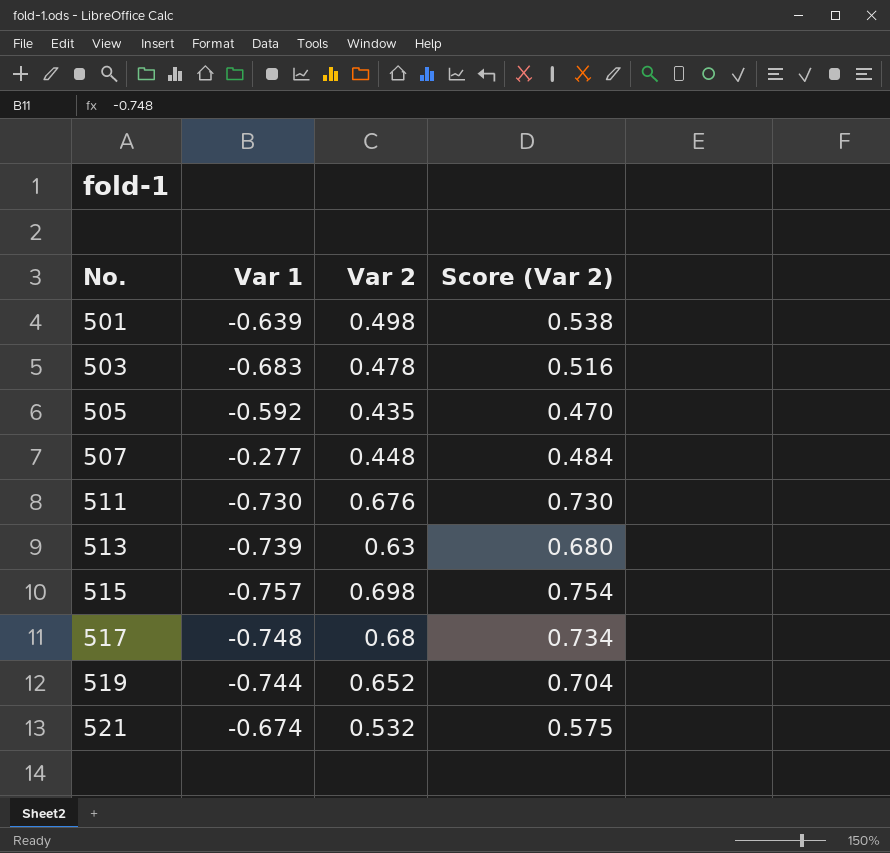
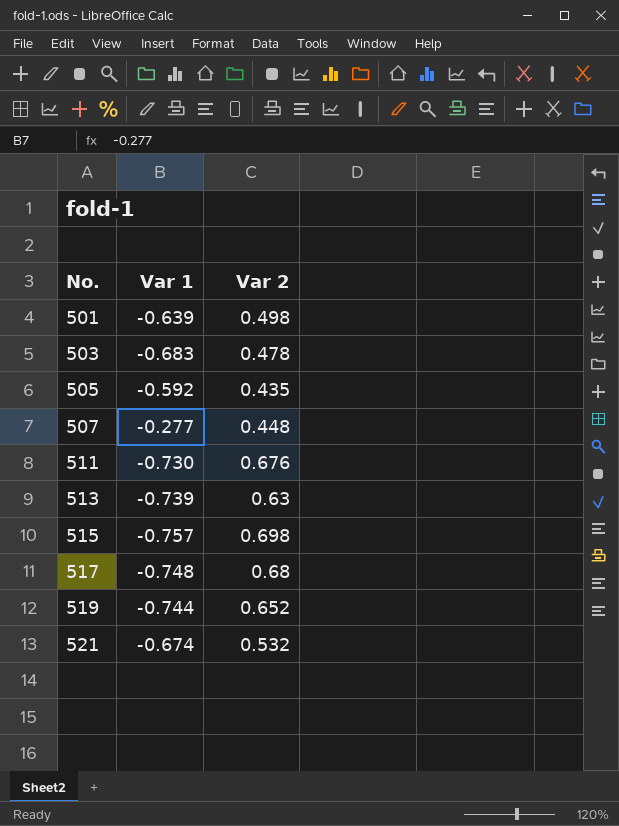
column Score (Var 2) | formula: [Var 2] * 1.08 -> none

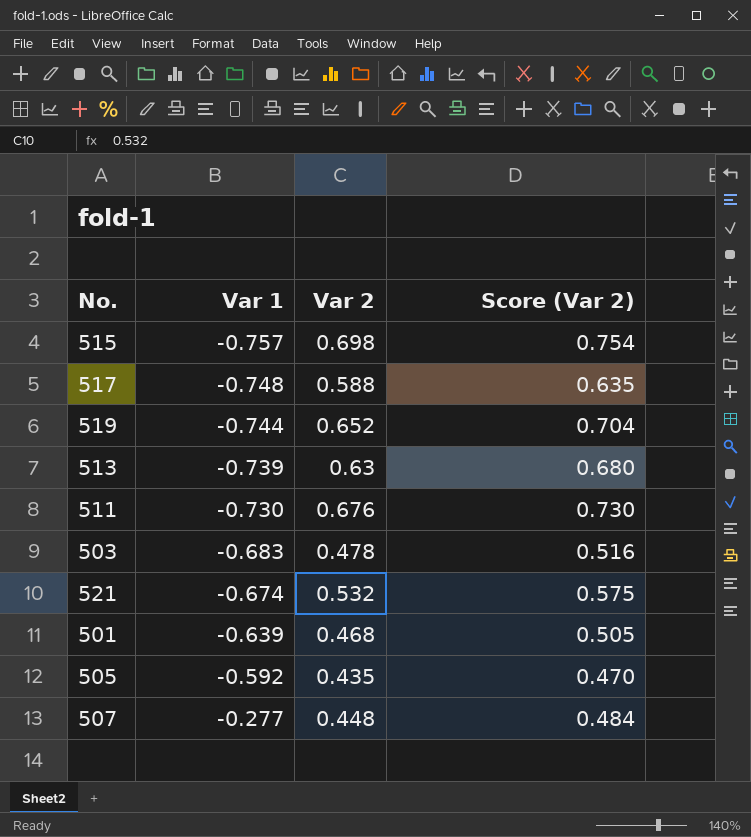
row order: No. ascending -> Var 1 ascending
column Score (Var 2) | formula: none -> [Var 2] * 1.08
517 | Var 2: 0.68 -> 0.588
501 | Var 2: 0.498 -> 0.468

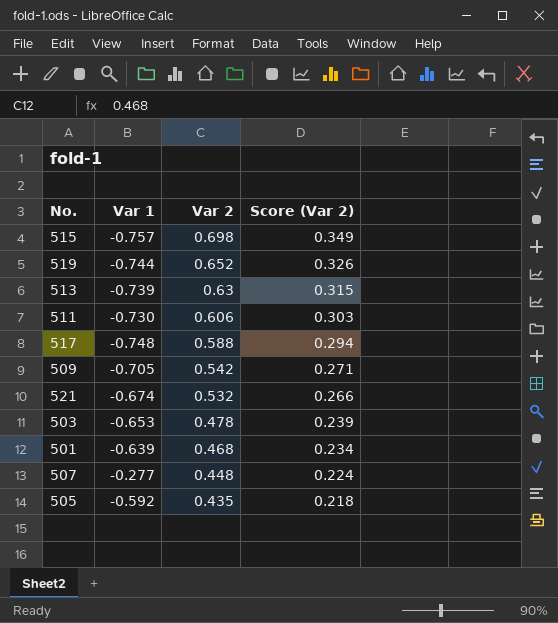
row order: Var 1 ascending -> Var 2 descending
column Score (Var 2) | formula: [Var 2] * 1.08 -> [Var 2] * 0.5
511 | Var 2: 0.676 -> 0.606
row 509: none -> -0.705 | 0.542 | 0.271
503 | Var 1: -0.683 -> -0.653

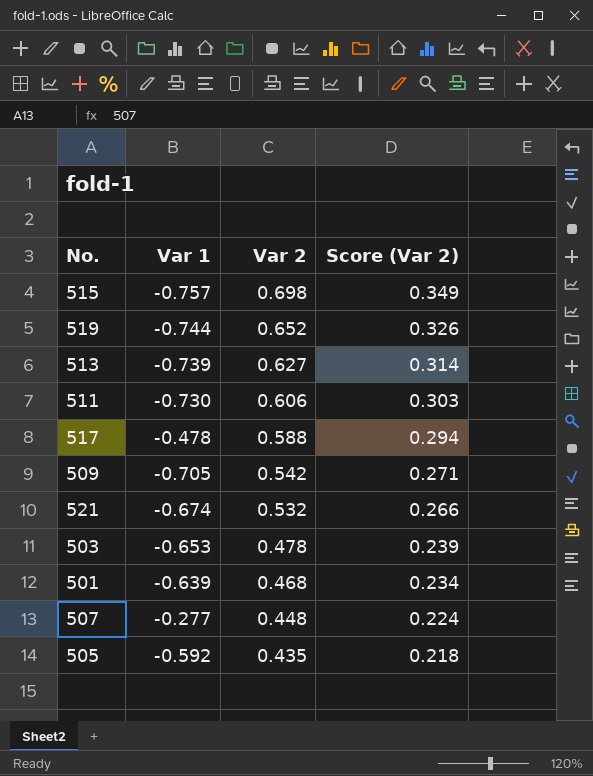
513 | Var 2: 0.63 -> 0.627
513 | Score (Var 2): 0.315 -> 0.314
517 | Var 1: -0.748 -> -0.478

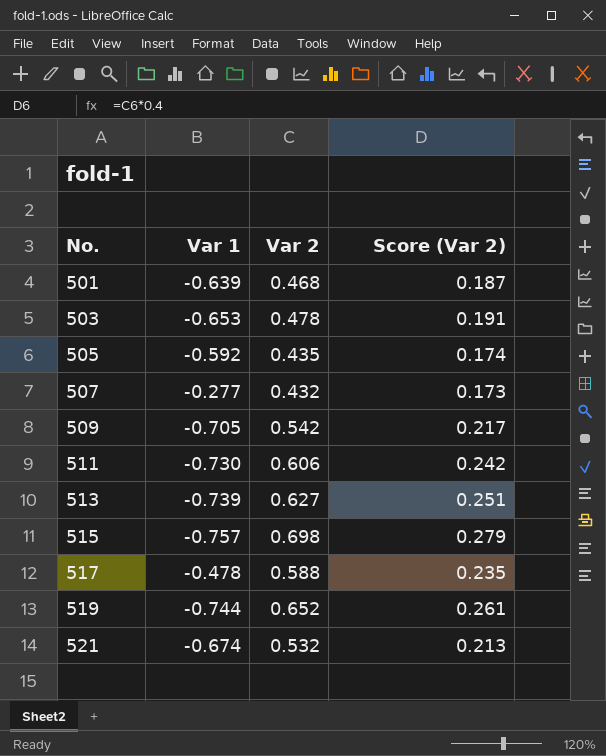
row order: Var 2 descending -> No. ascending
column Score (Var 2) | formula: [Var 2] * 0.5 -> [Var 2] * 0.4
507 | Var 2: 0.448 -> 0.432

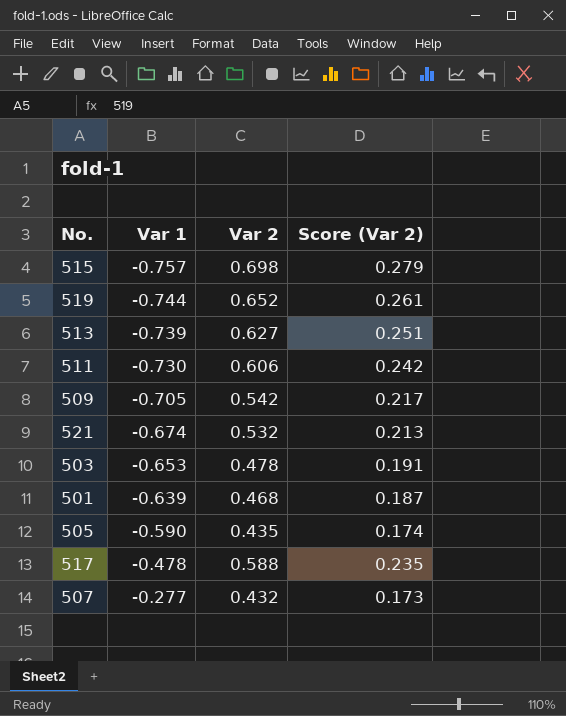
row order: No. ascending -> Var 1 ascending
505 | Var 1: -0.592 -> -0.590

